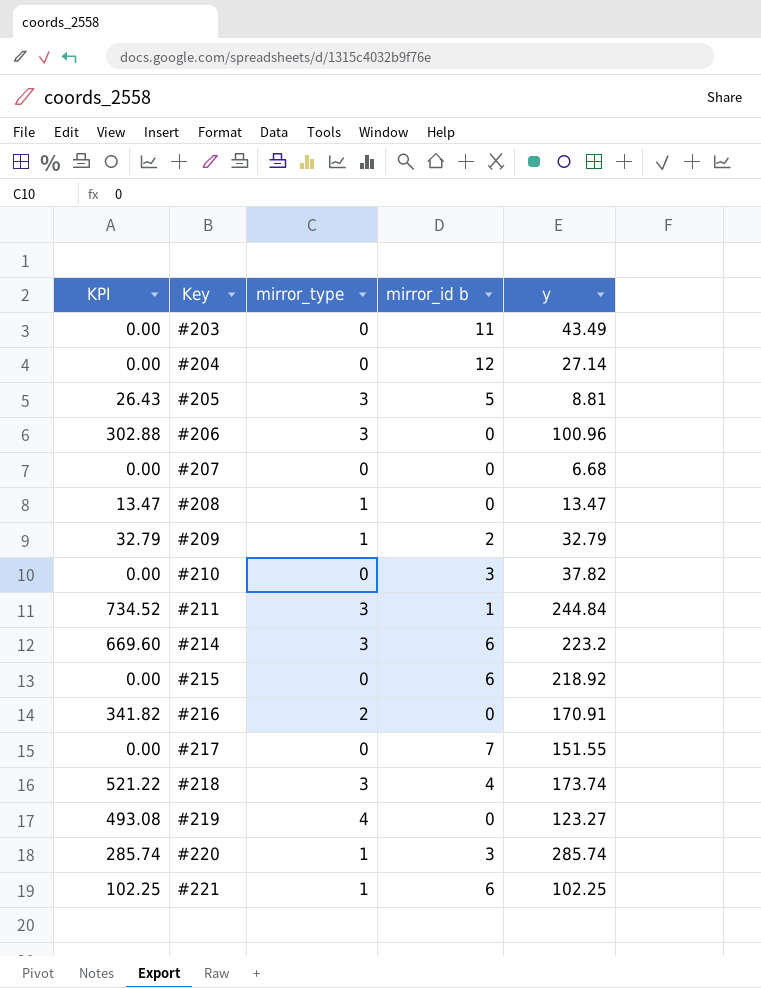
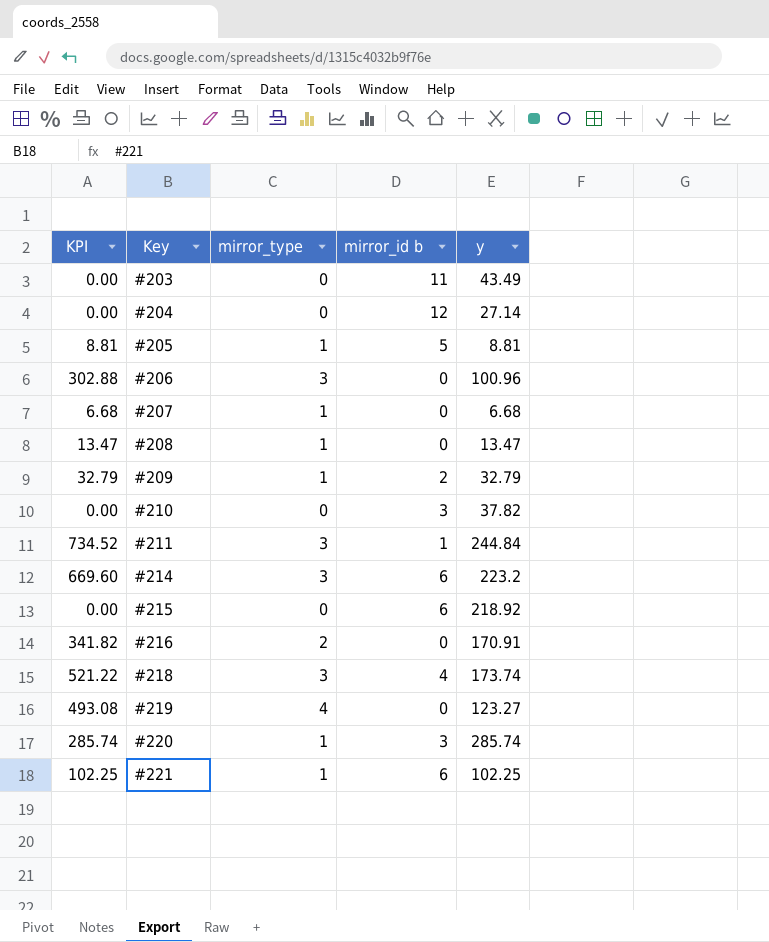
row #217: 0.00 | 0 | 7 | 151.55 -> none
#205 | KPI: 26.43 -> 8.81
#205 | mirror_type: 3 -> 1
#207 | KPI: 0.00 -> 6.68
#207 | mirror_type: 0 -> 1

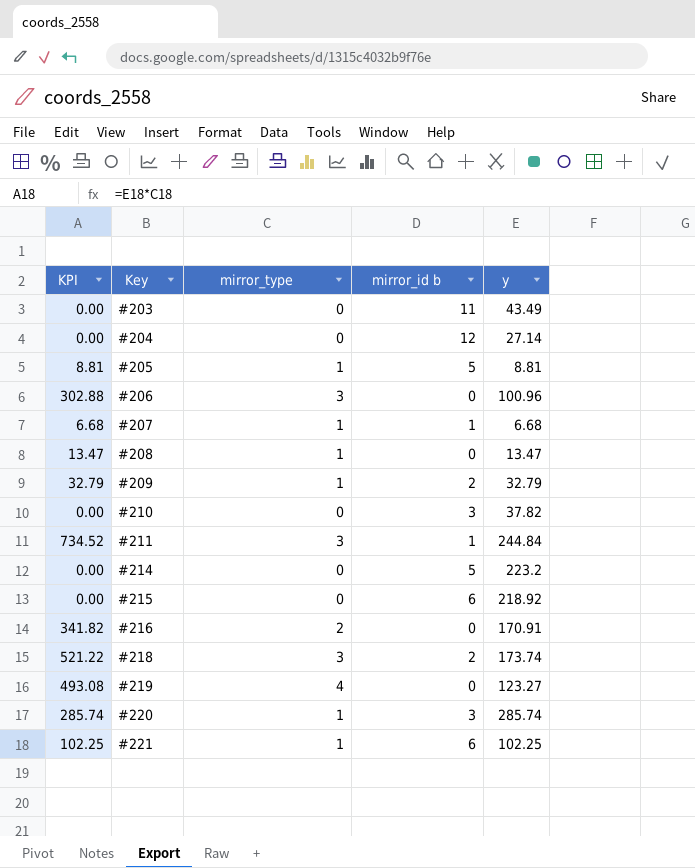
#207 | mirror_id b: 0 -> 1
#214 | KPI: 669.60 -> 0.00
#214 | mirror_type: 3 -> 0
#214 | mirror_id b: 6 -> 5
#218 | mirror_id b: 4 -> 2

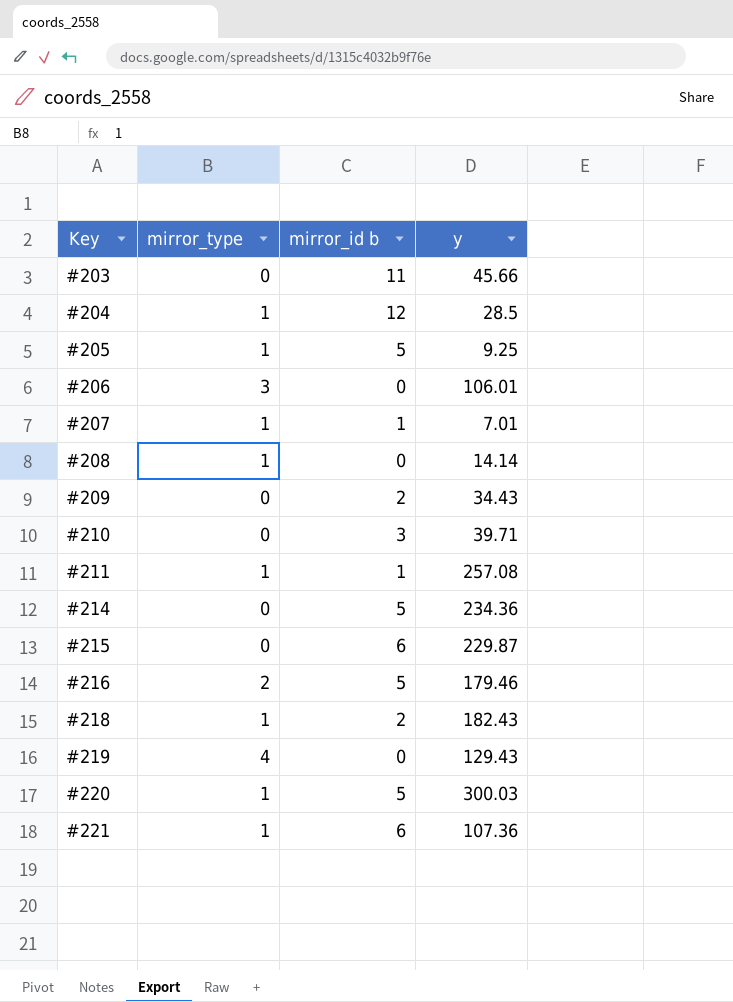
column KPI | formula: [mirror_type] * [y] -> none
#203 | y: 43.49 -> 45.66
#204 | mirror_type: 0 -> 1
#204 | y: 27.14 -> 28.5
#205 | y: 8.81 -> 9.25
#206 | y: 100.96 -> 106.01
#207 | y: 6.68 -> 7.01
#208 | y: 13.47 -> 14.14
#209 | mirror_type: 1 -> 0
#209 | y: 32.79 -> 34.43
#210 | y: 37.82 -> 39.71
#211 | mirror_type: 3 -> 1
#211 | y: 244.84 -> 257.08
#214 | y: 223.2 -> 234.36
#215 | y: 218.92 -> 229.87
#216 | mirror_id b: 0 -> 5
#216 | y: 170.91 -> 179.46
#218 | mirror_type: 3 -> 1
#218 | y: 173.74 -> 182.43
#219 | y: 123.27 -> 129.43
#220 | mirror_id b: 3 -> 5
#220 | y: 285.74 -> 300.03
#221 | y: 102.25 -> 107.36

